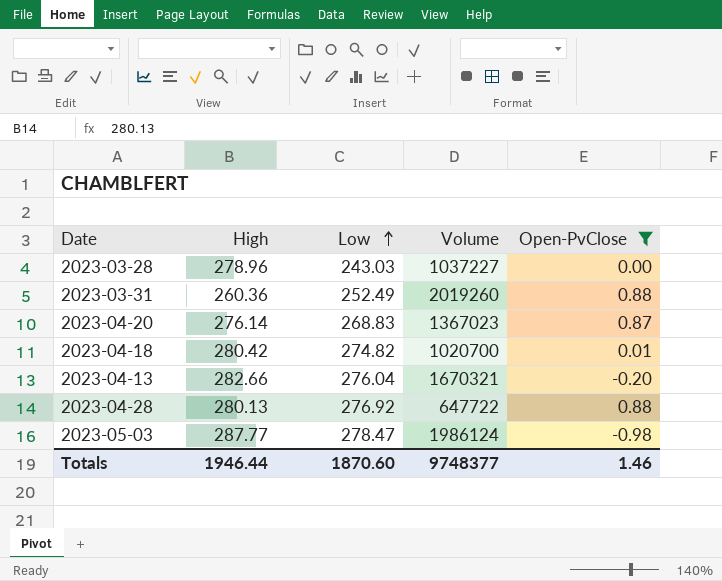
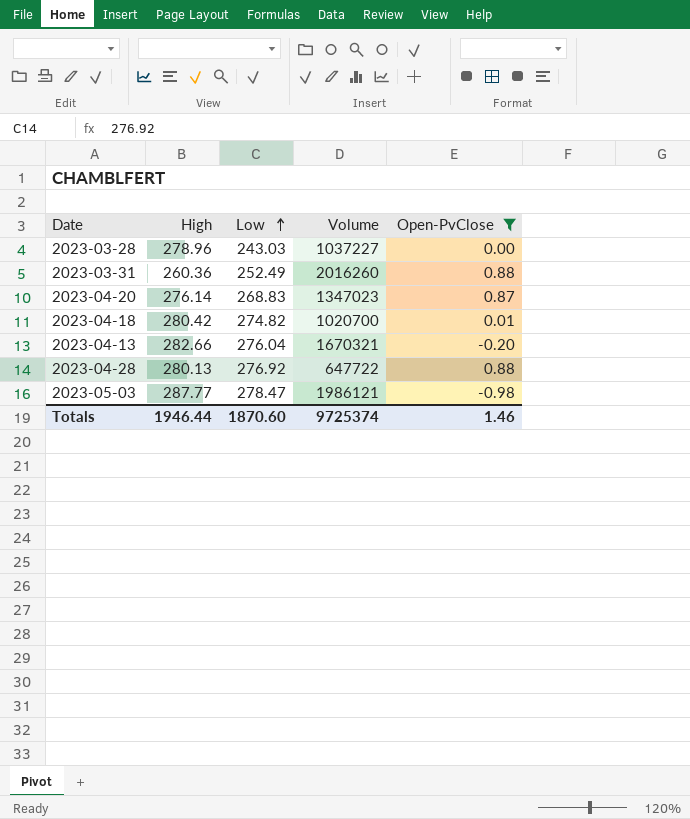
2023-03-31 | Volume: 2019260 -> 2016260
2023-04-20 | Volume: 1367023 -> 1347023
2023-05-03 | Volume: 1986124 -> 1986121
Totals | Volume: 9748377 -> 9725374

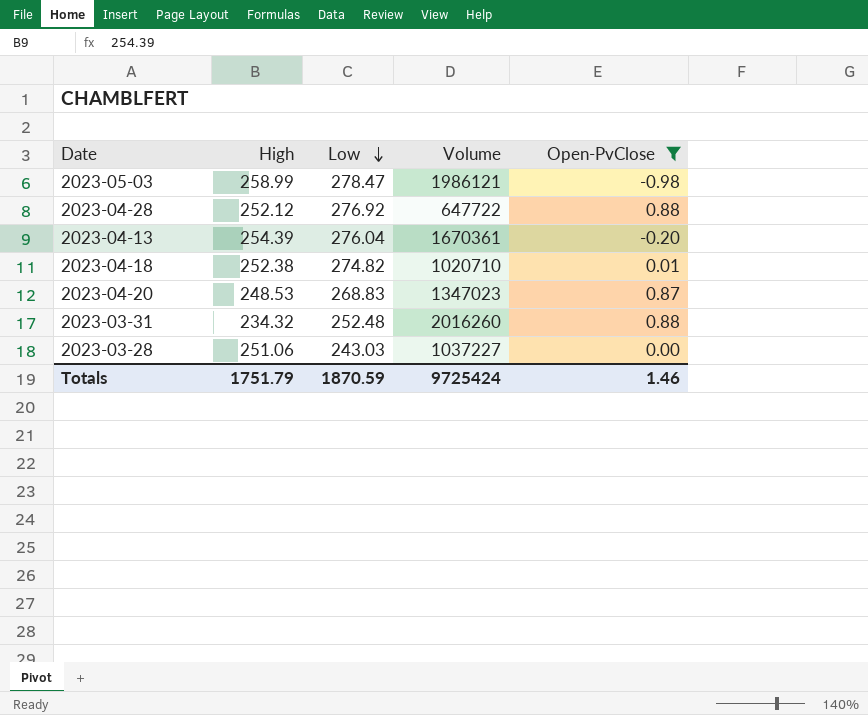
row order: Low ascending -> Low descending
2023-05-03 | High: 287.77 -> 258.99
2023-04-28 | High: 280.13 -> 252.12
2023-04-13 | High: 282.66 -> 254.39
2023-04-13 | Volume: 1670321 -> 1670361
2023-04-18 | High: 280.42 -> 252.38
2023-04-18 | Volume: 1020700 -> 1020710
2023-04-20 | High: 276.14 -> 248.53
2023-03-31 | High: 260.36 -> 234.32
2023-03-31 | Low: 252.49 -> 252.48
2023-03-28 | High: 278.96 -> 251.06
Totals | High: 1946.44 -> 1751.79
Totals | Low: 1870.60 -> 1870.59
Totals | Volume: 9725374 -> 9725424

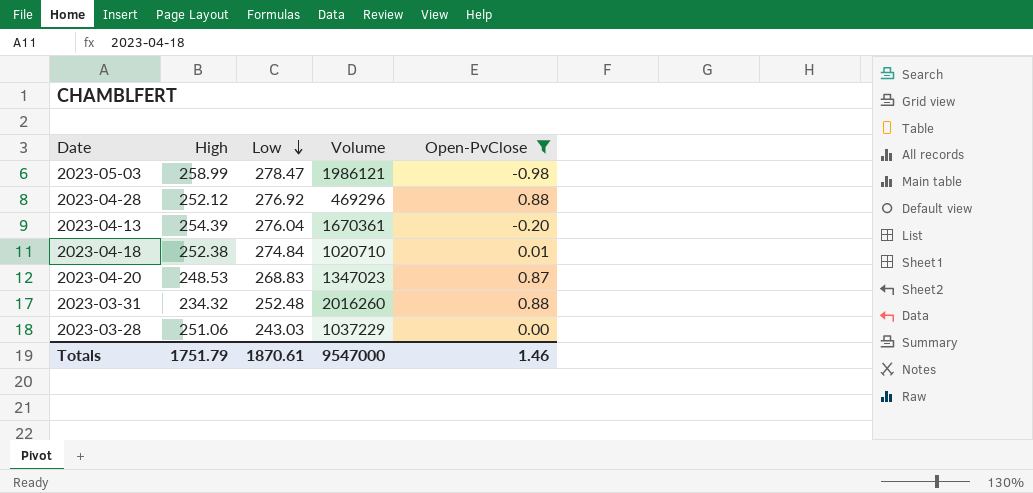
2023-04-28 | Volume: 647722 -> 469296
2023-04-18 | Low: 274.82 -> 274.84
2023-03-28 | Volume: 1037227 -> 1037229
Totals | Low: 1870.59 -> 1870.61
Totals | Volume: 9725424 -> 9547000

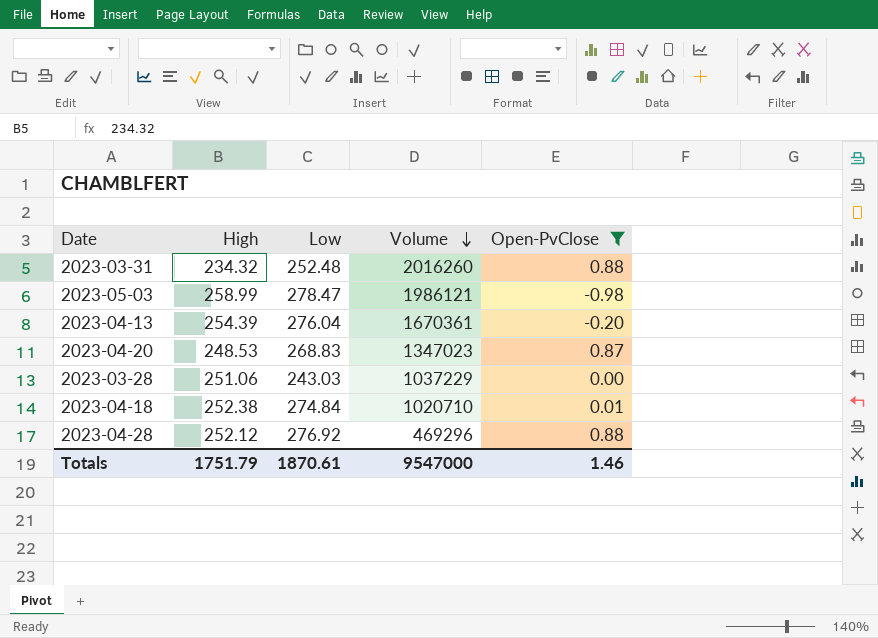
row order: Low descending -> Volume descending

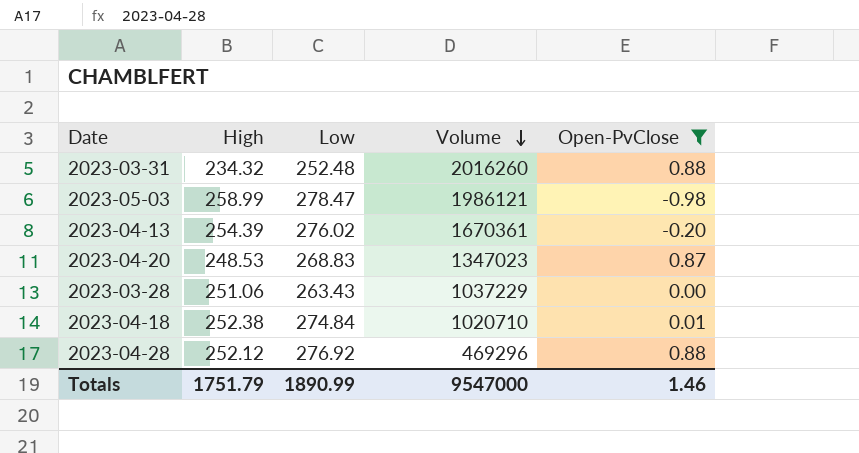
2023-04-13 | Low: 276.04 -> 276.02
2023-03-28 | Low: 243.03 -> 263.43
Totals | Low: 1870.61 -> 1890.99

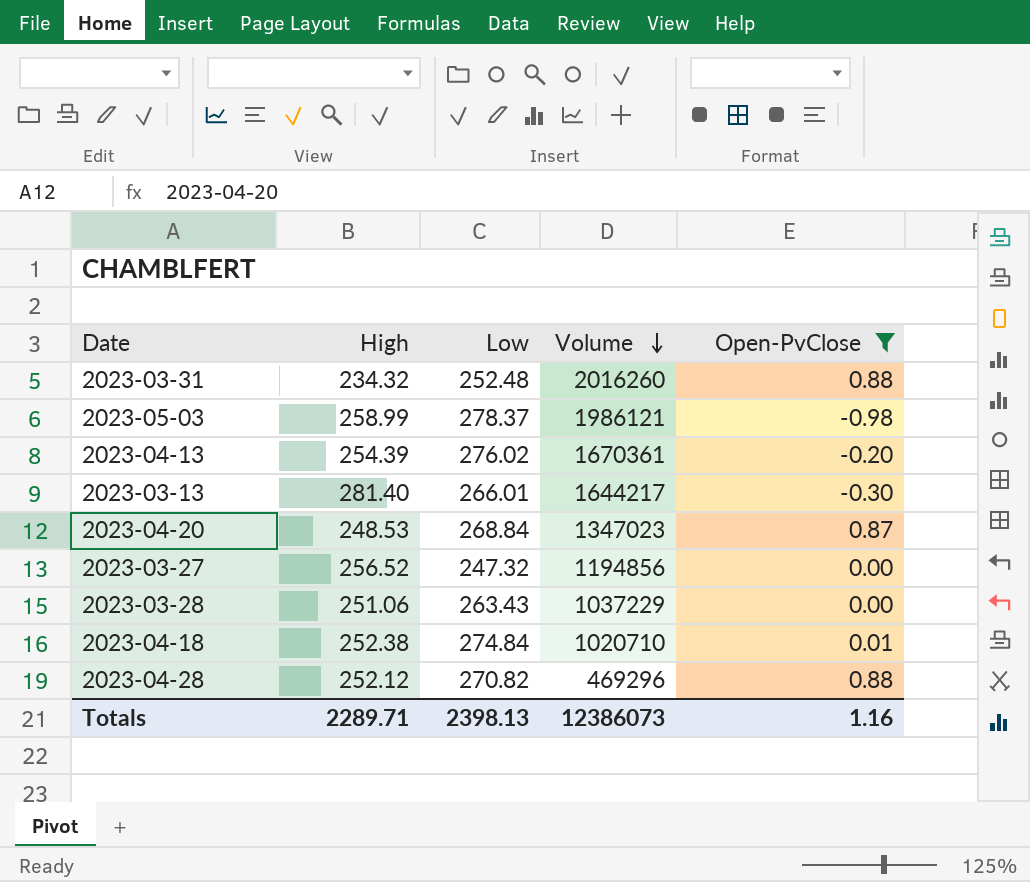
2023-05-03 | Low: 278.47 -> 278.37
row 2023-03-13: none -> 281.40 | 266.01 | 1644217 | -0.30
2023-04-20 | Low: 268.83 -> 268.84
row 2023-03-27: none -> 256.52 | 247.32 | 1194856 | 0.00
2023-04-28 | Low: 276.92 -> 270.82
Totals | High: 1751.79 -> 2289.71
Totals | Low: 1890.99 -> 2398.13
Totals | Volume: 9547000 -> 12386073
Totals | Open-PvClose: 1.46 -> 1.16

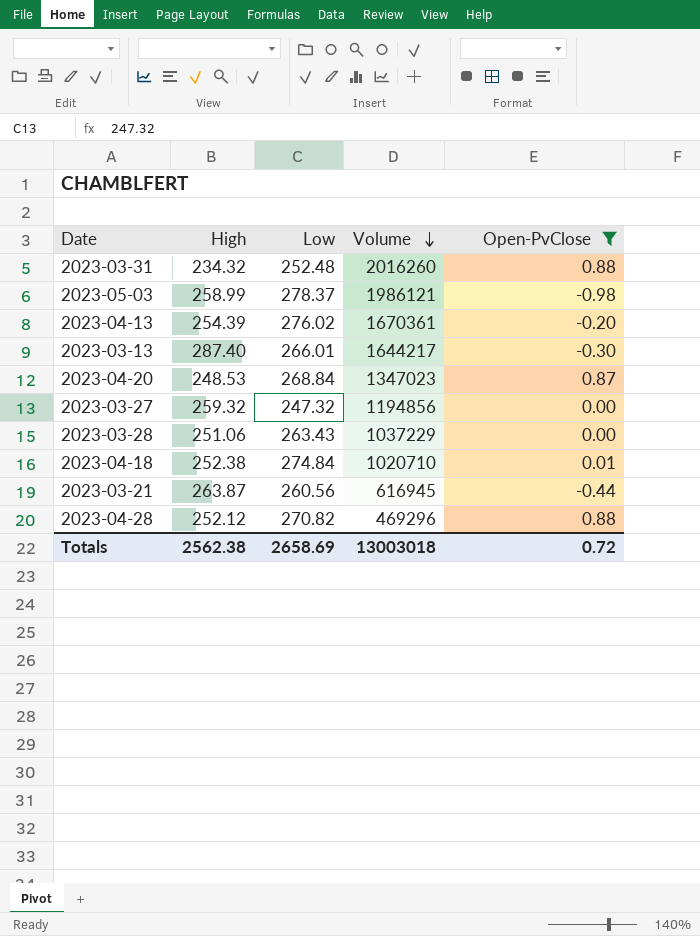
2023-03-13 | High: 281.40 -> 287.40
2023-03-27 | High: 256.52 -> 259.32
row 2023-03-21: none -> 263.87 | 260.56 | 616945 | -0.44
Totals | High: 2289.71 -> 2562.38
Totals | Low: 2398.13 -> 2658.69
Totals | Volume: 12386073 -> 13003018
Totals | Open-PvClose: 1.16 -> 0.72

